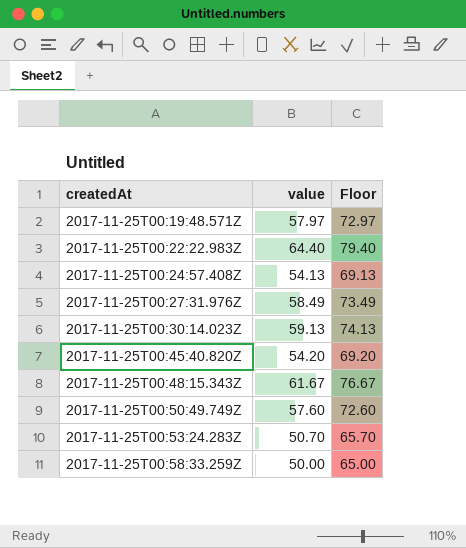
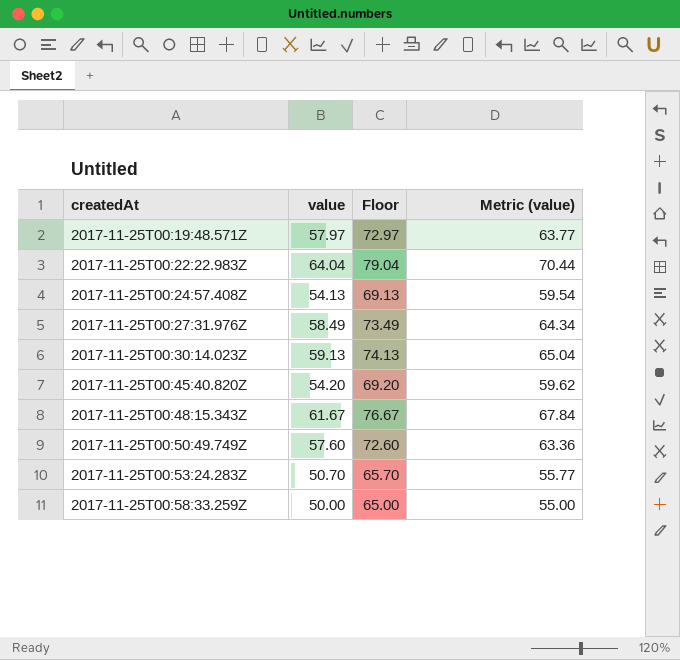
column Metric (value) | formula: none -> [value] * 1.1
2017-11-25T00:22:22.983Z | value: 64.40 -> 64.04
2017-11-25T00:22:22.983Z | Floor: 79.40 -> 79.04

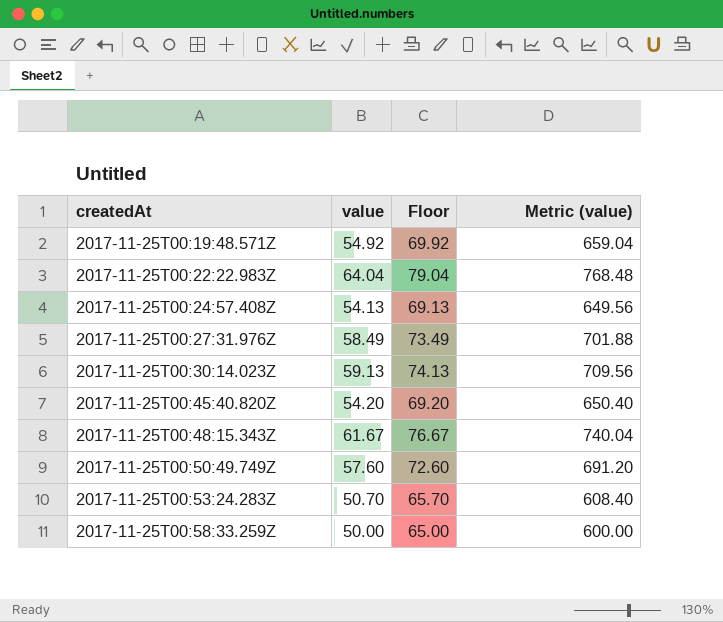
column Metric (value) | formula: [value] * 1.1 -> [value] * 12
2017-11-25T00:19:48.571Z | value: 57.97 -> 54.92
2017-11-25T00:19:48.571Z | Floor: 72.97 -> 69.92

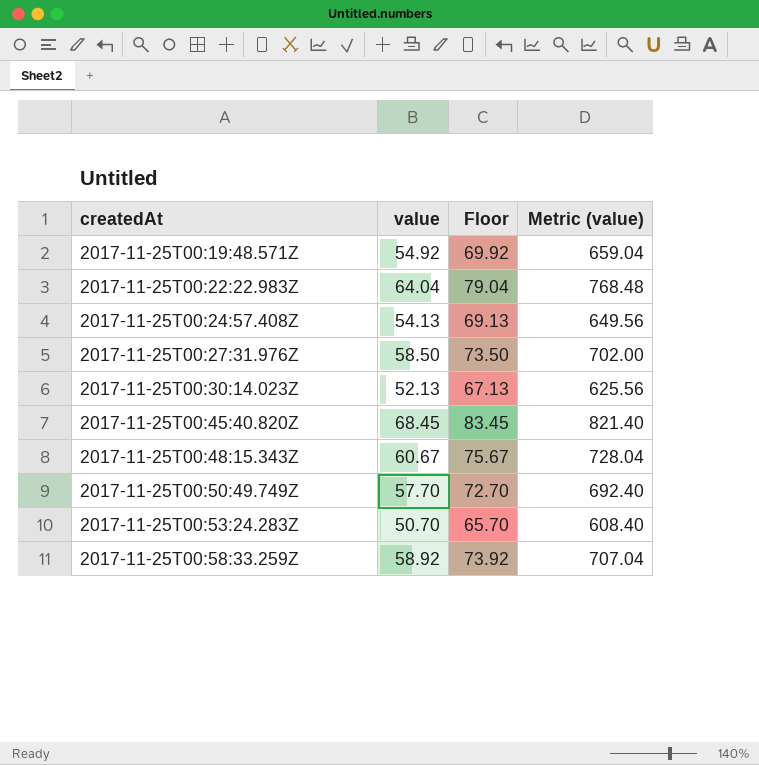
2017-11-25T00:27:31.976Z | value: 58.49 -> 58.50
2017-11-25T00:27:31.976Z | Floor: 73.49 -> 73.50
2017-11-25T00:27:31.976Z | Metric (value): 701.88 -> 702.00
2017-11-25T00:30:14.023Z | value: 59.13 -> 52.13
2017-11-25T00:30:14.023Z | Floor: 74.13 -> 67.13
2017-11-25T00:30:14.023Z | Metric (value): 709.56 -> 625.56
2017-11-25T00:45:40.820Z | value: 54.20 -> 68.45
2017-11-25T00:45:40.820Z | Floor: 69.20 -> 83.45
2017-11-25T00:45:40.820Z | Metric (value): 650.40 -> 821.40
2017-11-25T00:48:15.343Z | value: 61.67 -> 60.67
2017-11-25T00:48:15.343Z | Floor: 76.67 -> 75.67
2017-11-25T00:48:15.343Z | Metric (value): 740.04 -> 728.04
2017-11-25T00:50:49.749Z | value: 57.60 -> 57.70
2017-11-25T00:50:49.749Z | Floor: 72.60 -> 72.70
2017-11-25T00:50:49.749Z | Metric (value): 691.20 -> 692.40
2017-11-25T00:58:33.259Z | value: 50.00 -> 58.92
2017-11-25T00:58:33.259Z | Floor: 65.00 -> 73.92
2017-11-25T00:58:33.259Z | Metric (value): 600.00 -> 707.04

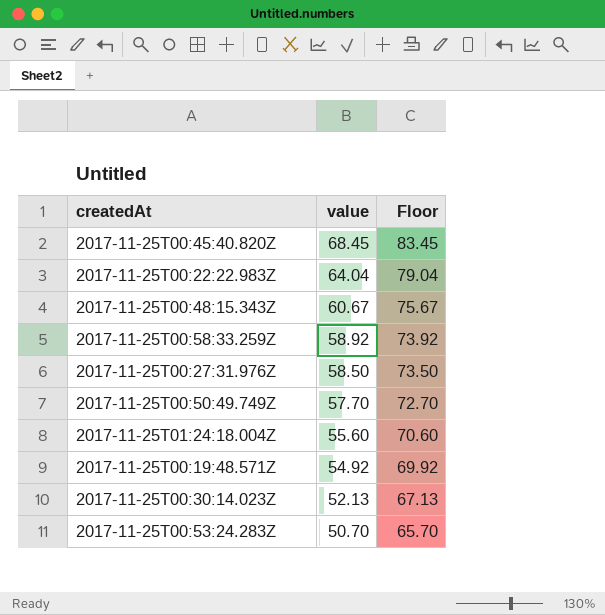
row order: createdAt ascending -> value descending
column Metric (value) | formula: [value] * 12 -> none
row 2017-11-25T00:24:57.408Z: 54.13 | 69.13 | 649.56 -> none
row 2017-11-25T01:24:18.004Z: none -> 55.60 | 70.60

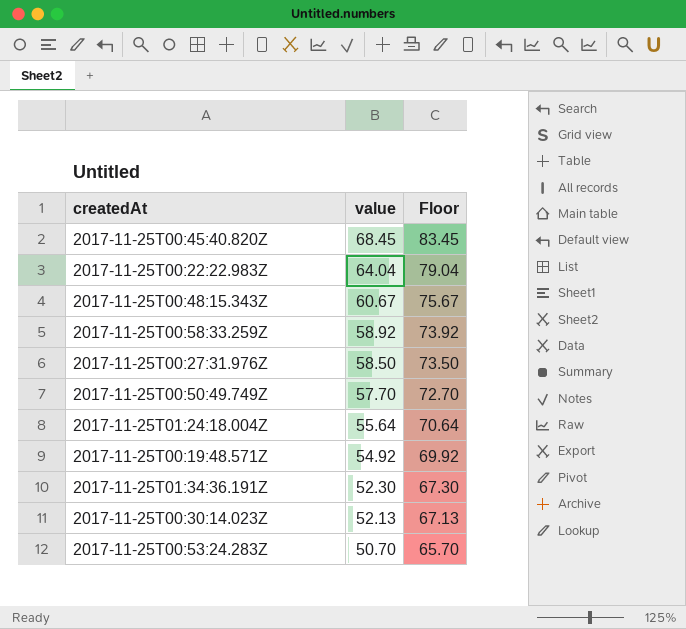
2017-11-25T01:24:18.004Z | value: 55.60 -> 55.64
2017-11-25T01:24:18.004Z | Floor: 70.60 -> 70.64
row 2017-11-25T01:34:36.191Z: none -> 52.30 | 67.30

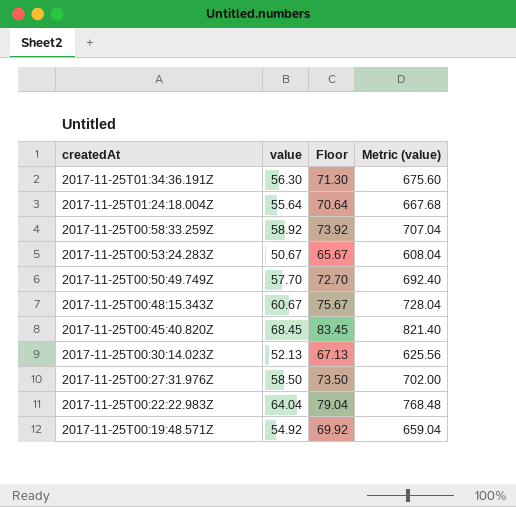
row order: value descending -> createdAt descending
column Metric (value) | formula: none -> [value] * 12
2017-11-25T01:34:36.191Z | value: 52.30 -> 56.30
2017-11-25T01:34:36.191Z | Floor: 67.30 -> 71.30
2017-11-25T00:53:24.283Z | value: 50.70 -> 50.67
2017-11-25T00:53:24.283Z | Floor: 65.70 -> 65.67

